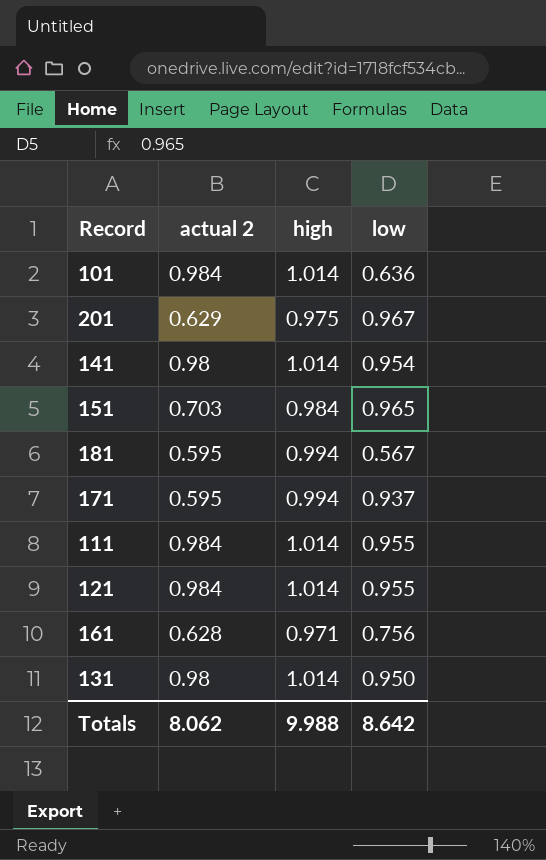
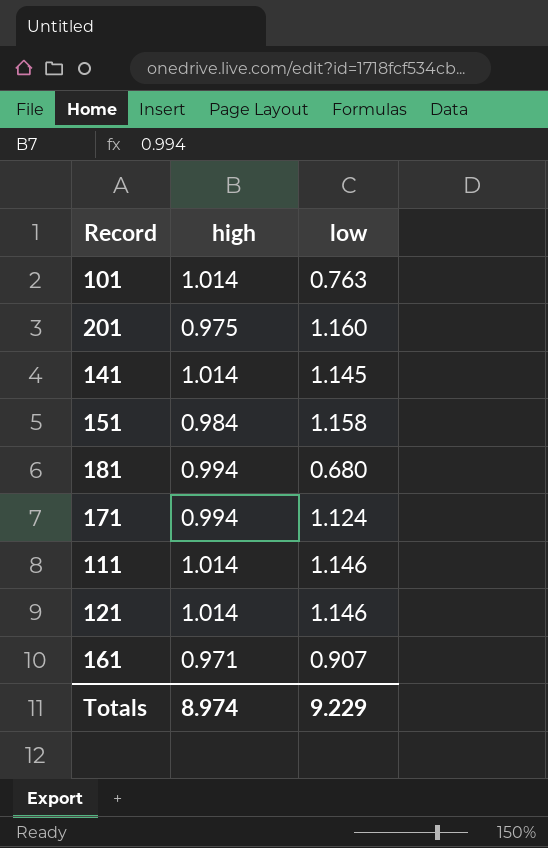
column actual 2 | position: 2 -> none
row 131: 0.98 | 1.014 | 0.950 -> none
101 | low: 0.636 -> 0.763
201 | low: 0.967 -> 1.160
141 | low: 0.954 -> 1.145
151 | low: 0.965 -> 1.158
181 | low: 0.567 -> 0.680
171 | low: 0.937 -> 1.124
111 | low: 0.955 -> 1.146
121 | low: 0.955 -> 1.146
161 | low: 0.756 -> 0.907
Totals | high: 9.988 -> 8.974
Totals | low: 8.642 -> 9.229

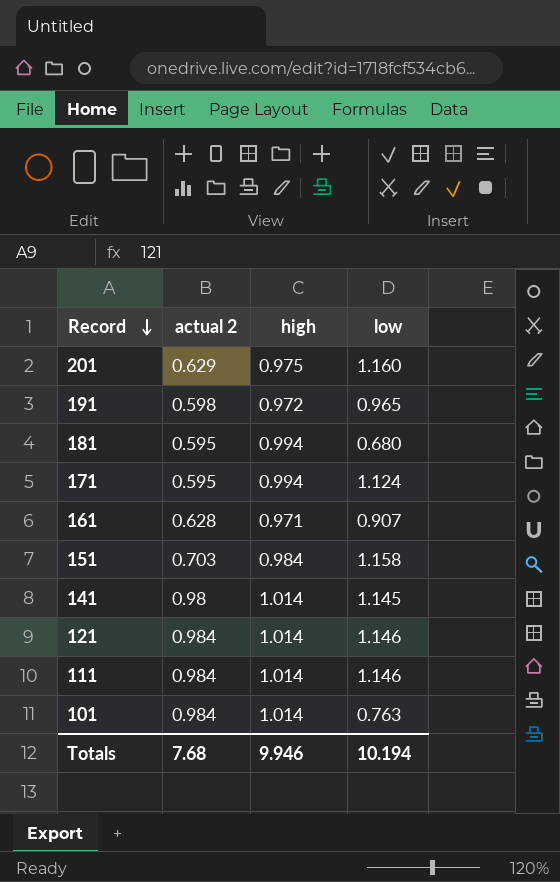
row order: none -> Record descending
column actual 2 | position: none -> 2
row 191: none -> 0.598 | 0.972 | 0.965
Totals | high: 8.974 -> 9.946
Totals | low: 9.229 -> 10.194

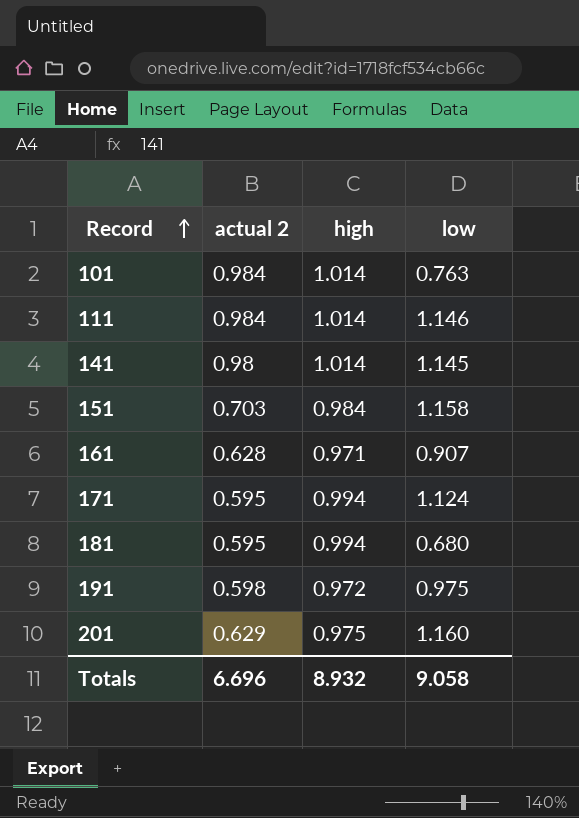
row order: Record descending -> Record ascending
row 121: 0.984 | 1.014 | 1.146 -> none
191 | low: 0.965 -> 0.975
Totals | actual 2: 7.68 -> 6.696
Totals | high: 9.946 -> 8.932
Totals | low: 10.194 -> 9.058

